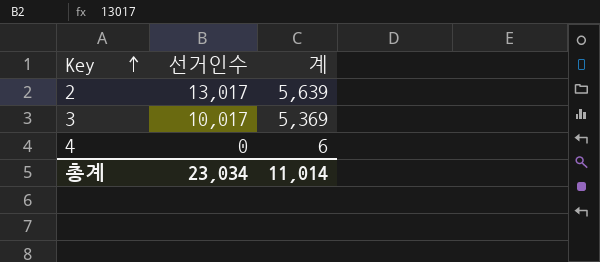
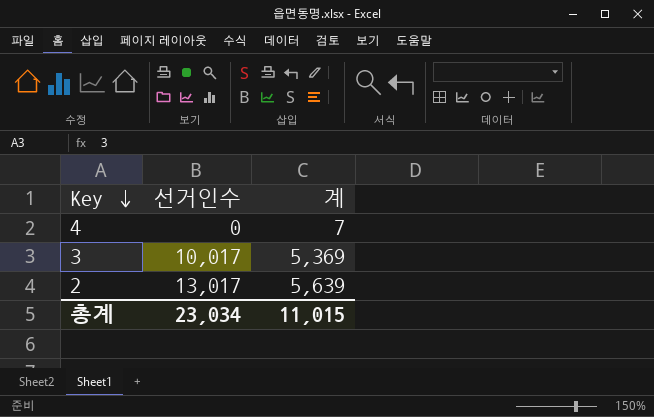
row order: Key ascending -> Key descending
4 | 계: 6 -> 7
총계 | 계: 11,014 -> 11,015

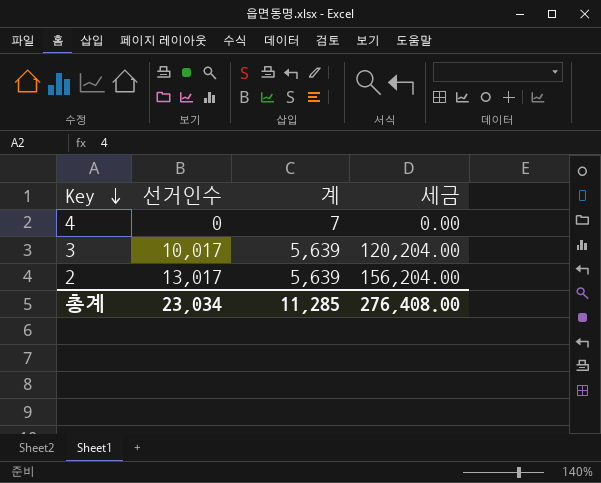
column 세금 | formula: none -> [선거인수] * 12
3 | 계: 5,369 -> 5,639
총계 | 계: 11,015 -> 11,285

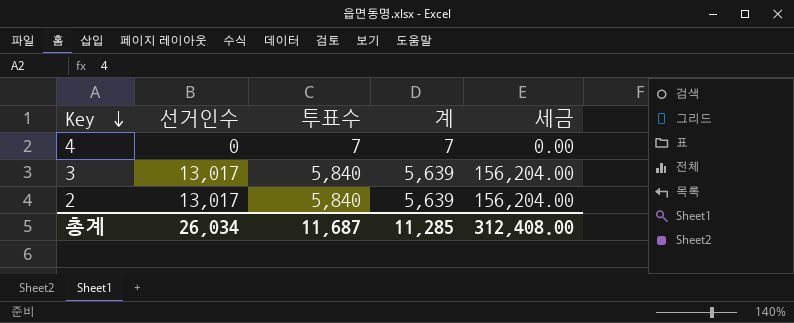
column 투표수 | position: none -> 3
3 | 선거인수: 10,017 -> 13,017
3 | 세금: 120,204.00 -> 156,204.00
총계 | 선거인수: 23,034 -> 26,034
총계 | 세금: 276,408.00 -> 312,408.00

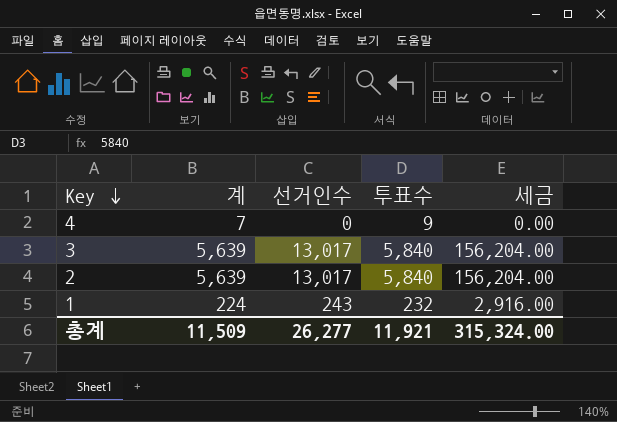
column 계 | position: 4 -> 2
4 | 투표수: 7 -> 9
row 1: none -> 224 | 243 | 232 | 2,916.00
총계 | 계: 11,285 -> 11,509
총계 | 선거인수: 26,034 -> 26,277
총계 | 투표수: 11,687 -> 11,921
총계 | 세금: 312,408.00 -> 315,324.00

